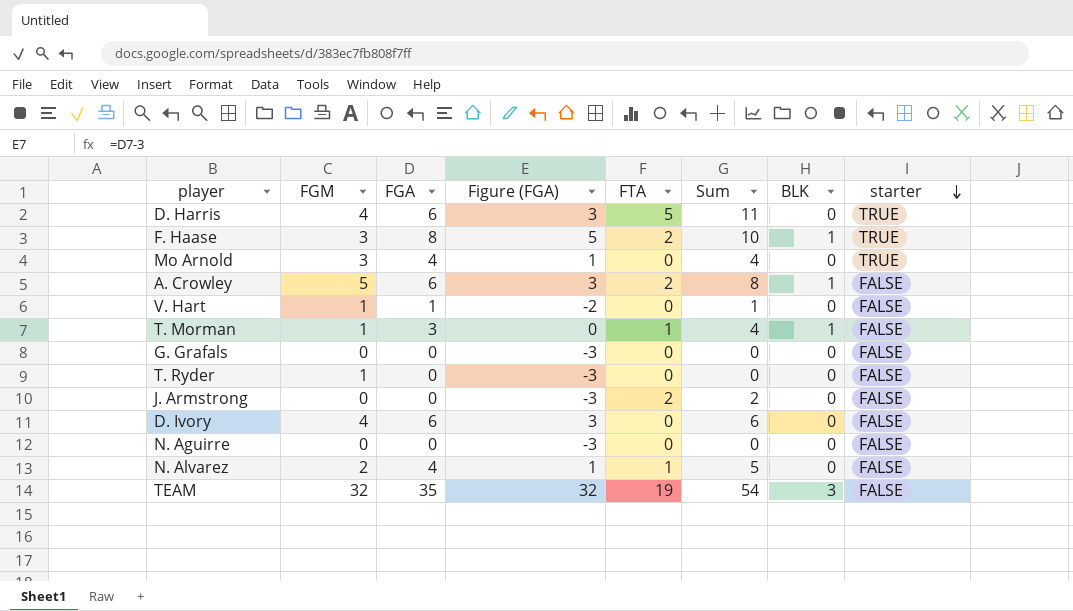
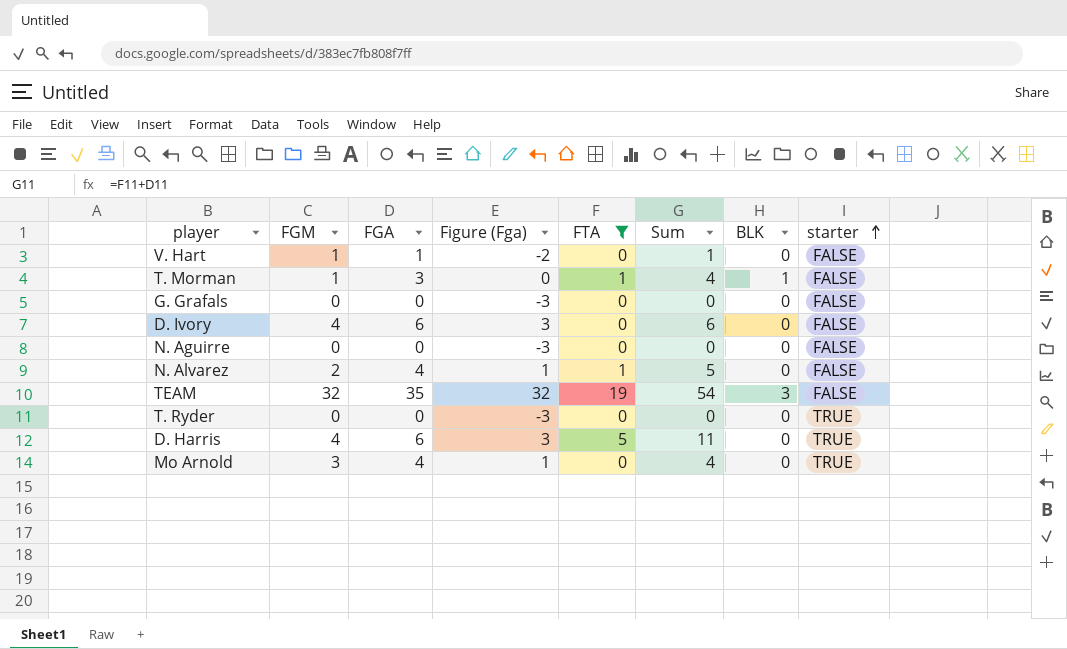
filter: none -> FTA != 2
row order: starter descending -> starter ascending
column name: Figure (FGA) -> Figure (Fga)
T. Ryder | FGM: 1 -> 0
T. Ryder | starter: FALSE -> TRUE

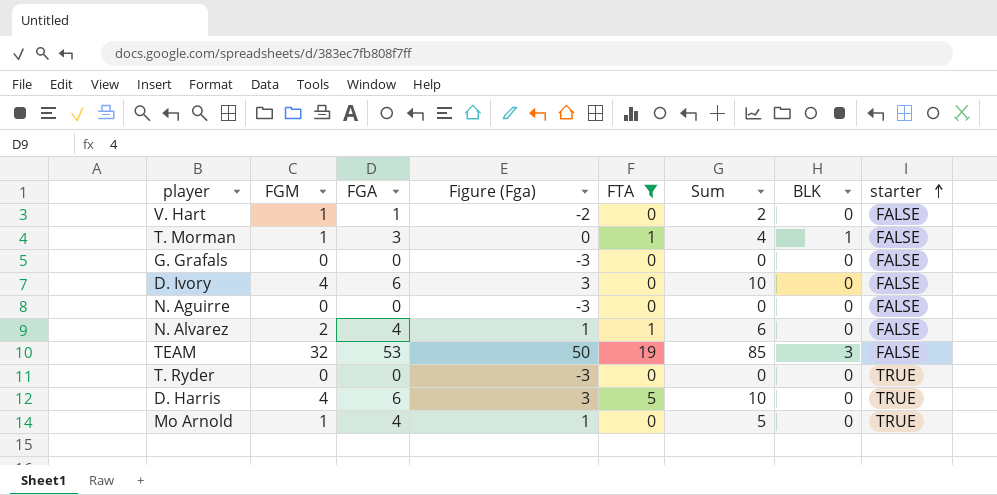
column Sum | formula: [FGA] + [FTA] -> [FGM] + [FGA]
TEAM | FGA: 35 -> 53
TEAM | Figure (Fga): 32 -> 50
Mo Arnold | FGM: 3 -> 1

